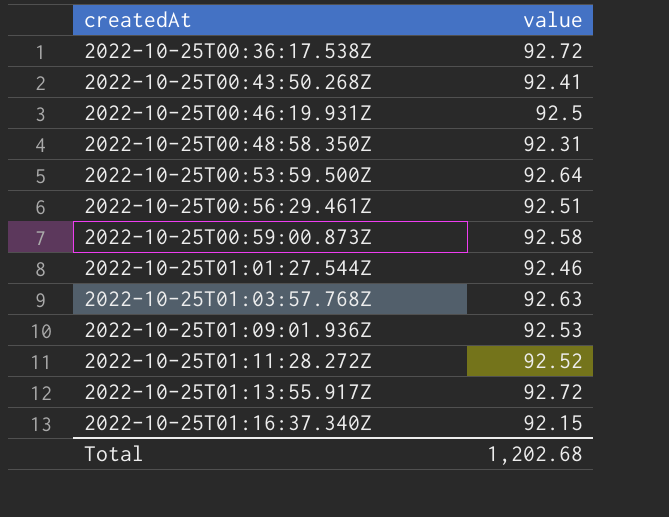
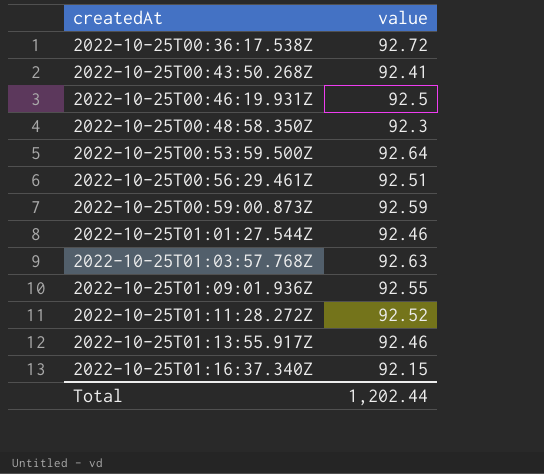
2022-10-25T00:48:58.350Z | value: 92.31 -> 92.3
2022-10-25T00:59:00.873Z | value: 92.58 -> 92.59
2022-10-25T01:09:01.936Z | value: 92.53 -> 92.55
2022-10-25T01:13:55.917Z | value: 92.72 -> 92.46
Total | value: 1,202.68 -> 1,202.44

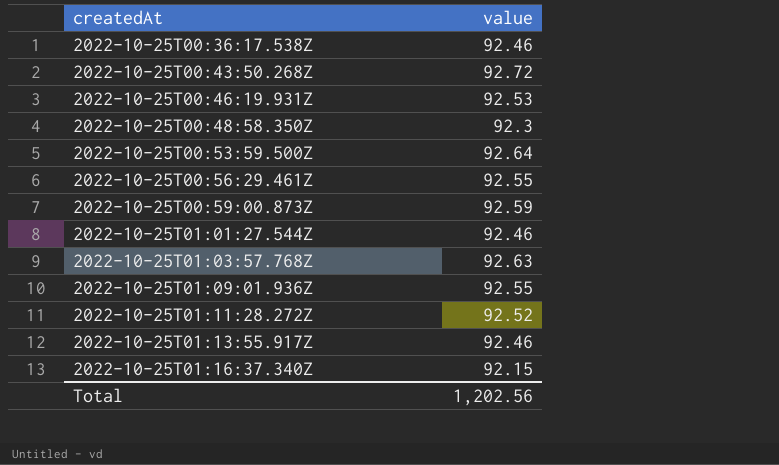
2022-10-25T00:36:17.538Z | value: 92.72 -> 92.46
2022-10-25T00:43:50.268Z | value: 92.41 -> 92.72
2022-10-25T00:46:19.931Z | value: 92.5 -> 92.53
2022-10-25T00:56:29.461Z | value: 92.51 -> 92.55
Total | value: 1,202.44 -> 1,202.56

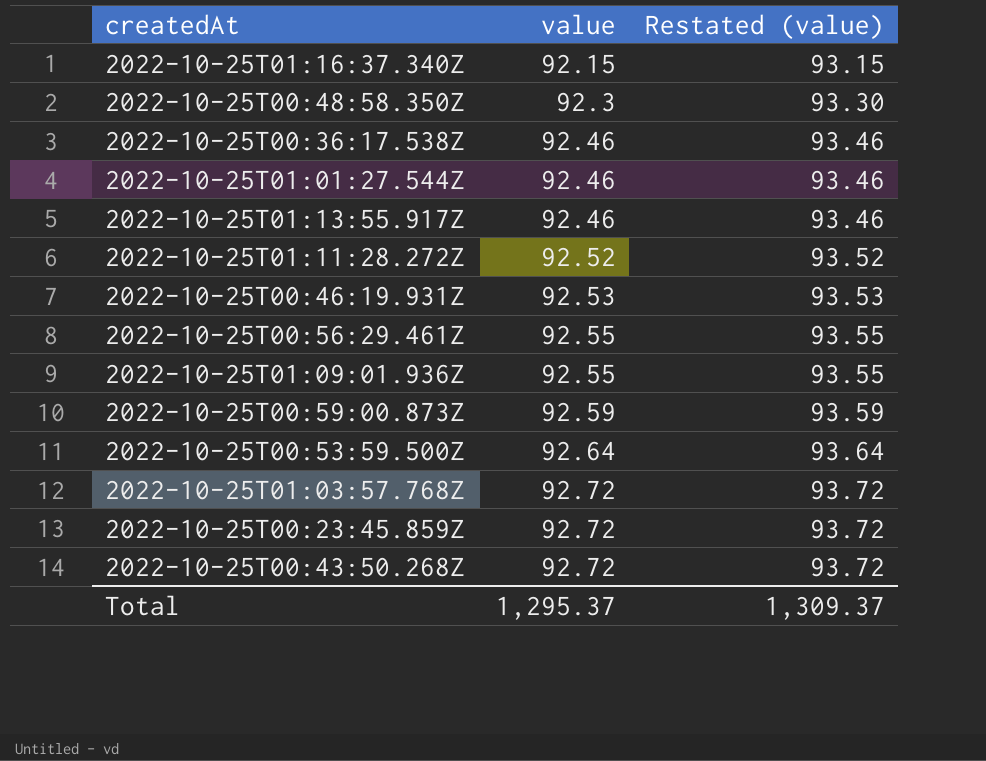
row order: createdAt ascending -> value ascending
column Restated (value) | formula: none -> [value] + 1
2022-10-25T01:03:57.768Z | value: 92.63 -> 92.72
row 2022-10-25T00:23:45.859Z: none -> 92.72 | 93.72
Total | value: 1,202.56 -> 1,295.37

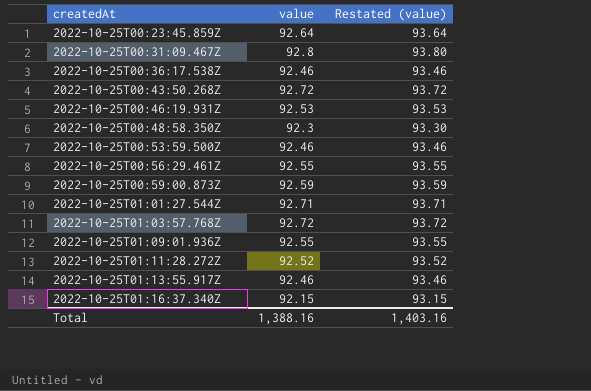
row order: value ascending -> createdAt ascending
2022-10-25T00:23:45.859Z | value: 92.72 -> 92.64
2022-10-25T00:23:45.859Z | Restated (value): 93.72 -> 93.64
row 2022-10-25T00:31:09.467Z: none -> 92.8 | 93.80
2022-10-25T00:53:59.500Z | value: 92.64 -> 92.46
2022-10-25T00:53:59.500Z | Restated (value): 93.64 -> 93.46
2022-10-25T01:01:27.544Z | value: 92.46 -> 92.71
2022-10-25T01:01:27.544Z | Restated (value): 93.46 -> 93.71
Total | value: 1,295.37 -> 1,388.16
Total | Restated (value): 1,309.37 -> 1,403.16

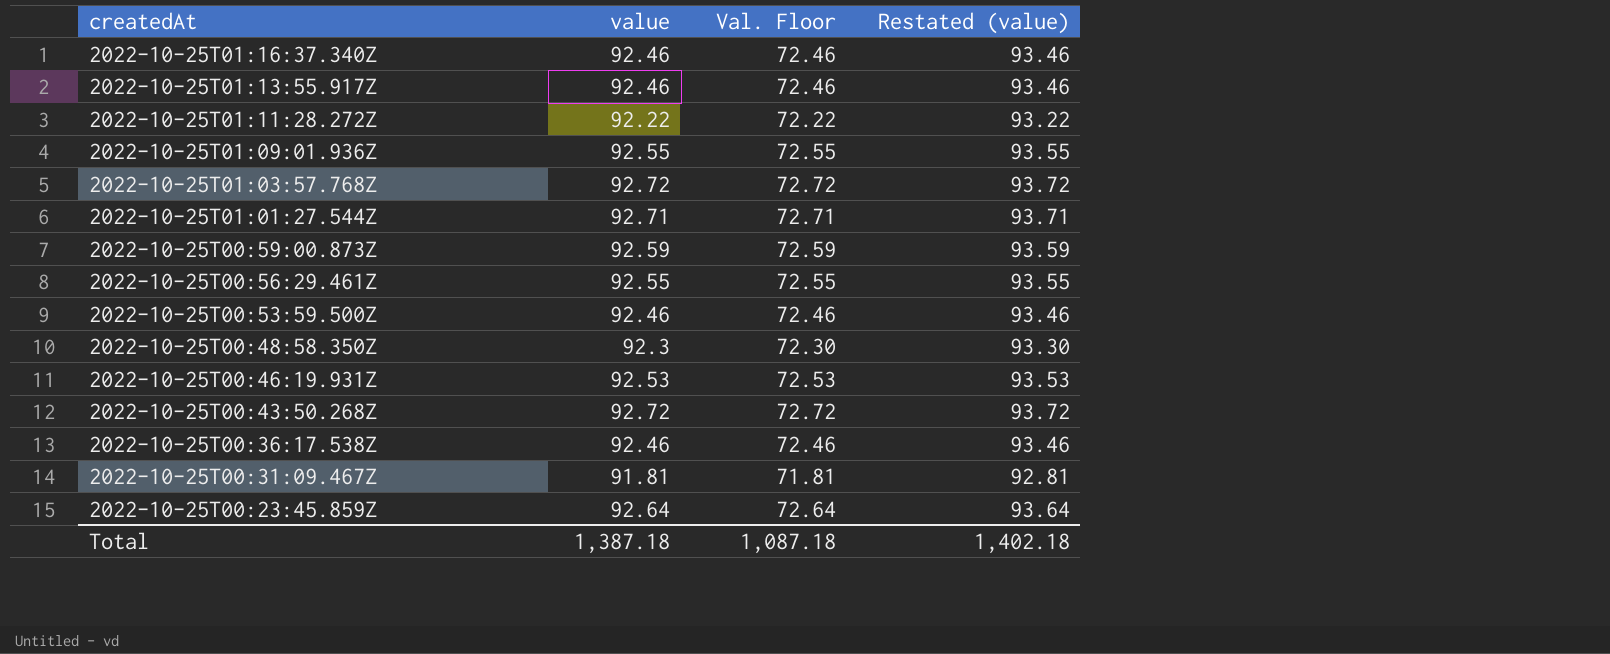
row order: createdAt ascending -> createdAt descending
column Val. Floor | formula: none -> [value] - 20
2022-10-25T01:16:37.340Z | value: 92.15 -> 92.46
2022-10-25T01:16:37.340Z | Restated (value): 93.15 -> 93.46
2022-10-25T01:11:28.272Z | value: 92.52 -> 92.22
2022-10-25T01:11:28.272Z | Restated (value): 93.52 -> 93.22
2022-10-25T00:31:09.467Z | value: 92.8 -> 91.81
2022-10-25T00:31:09.467Z | Restated (value): 93.80 -> 92.81
Total | value: 1,388.16 -> 1,387.18
Total | Restated (value): 1,403.16 -> 1,402.18

